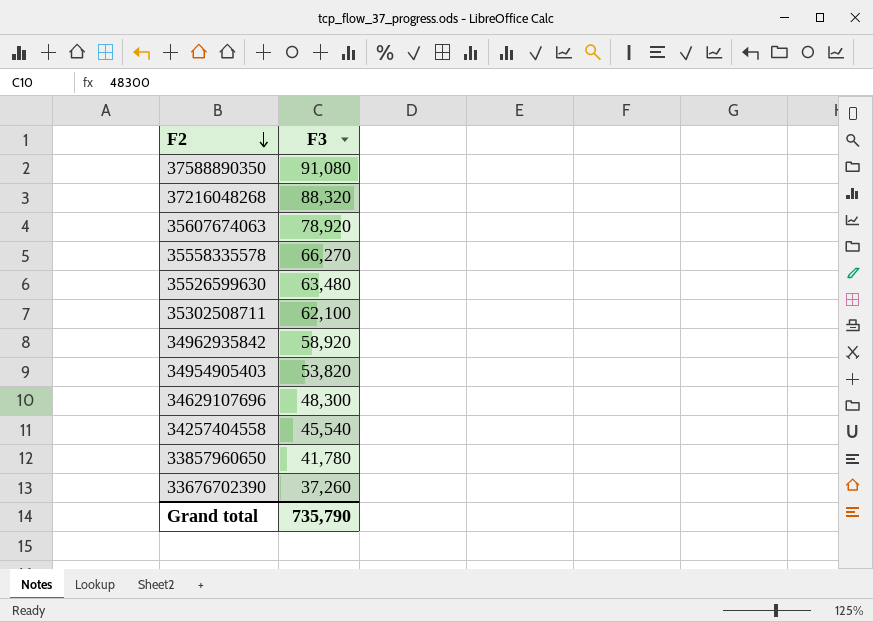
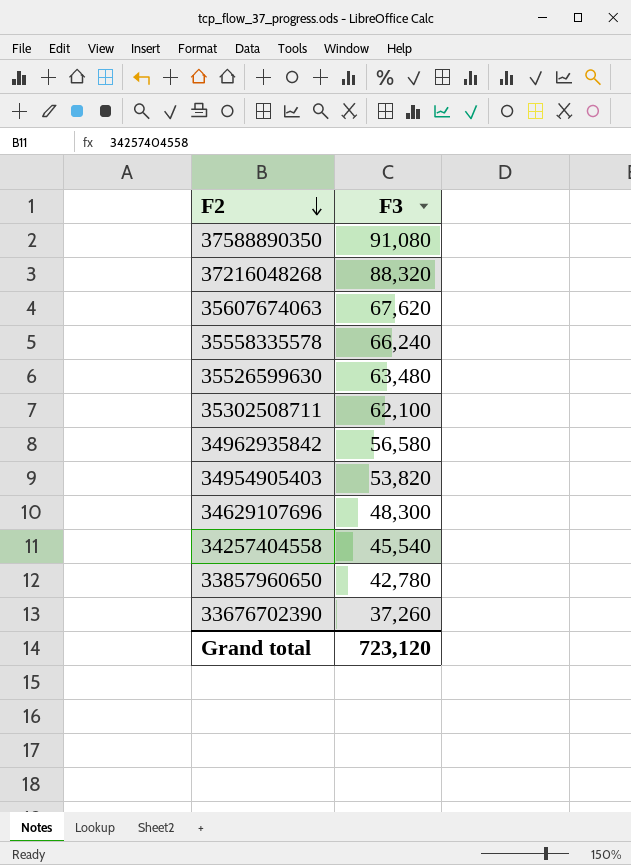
35607674063 | F3: 78,920 -> 67,620
35558335578 | F3: 66,270 -> 66,240
34962935842 | F3: 58,920 -> 56,580
33857960650 | F3: 41,780 -> 42,780
Grand total | F3: 735,790 -> 723,120

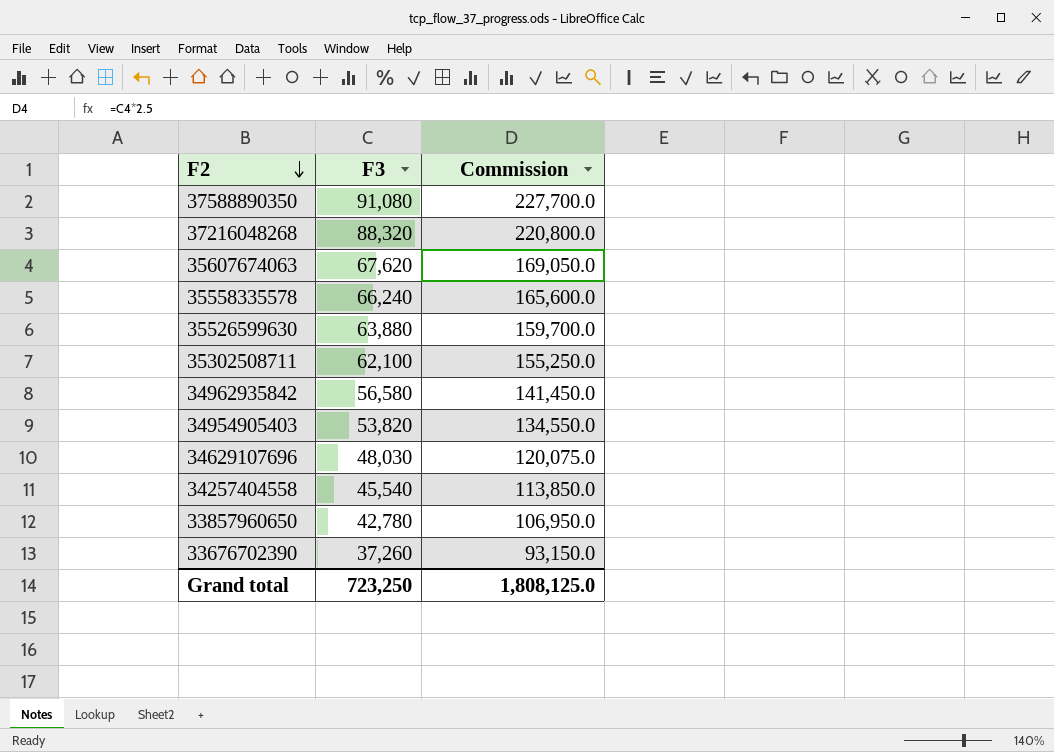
column Commission | formula: none -> [F3] * 2.5
35526599630 | F3: 63,480 -> 63,880
34629107696 | F3: 48,300 -> 48,030
Grand total | F3: 723,120 -> 723,250

